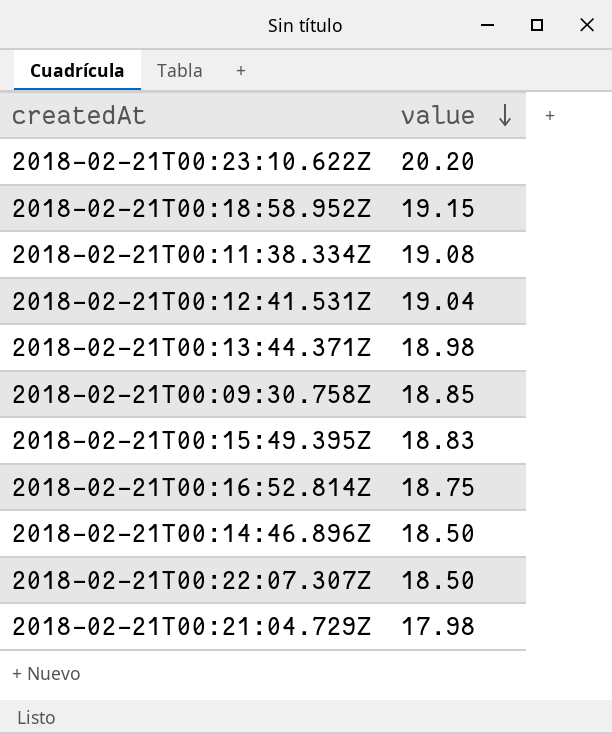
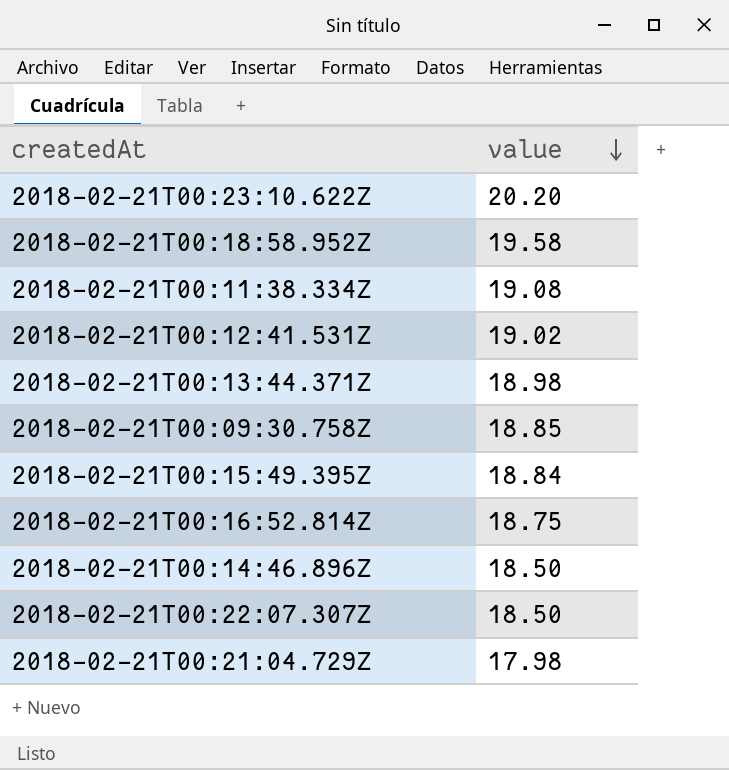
2018-02-21T00:18:58.952Z | value: 19.15 -> 19.58
2018-02-21T00:12:41.531Z | value: 19.04 -> 19.02
2018-02-21T00:15:49.395Z | value: 18.83 -> 18.84

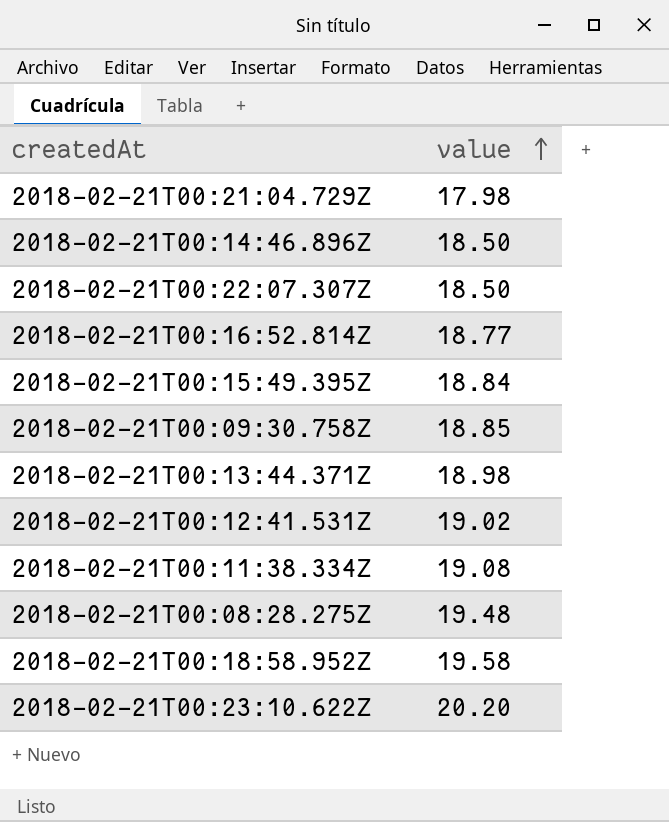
row order: value descending -> value ascending
2018-02-21T00:16:52.814Z | value: 18.75 -> 18.77
row 2018-02-21T00:08:28.275Z: none -> 19.48

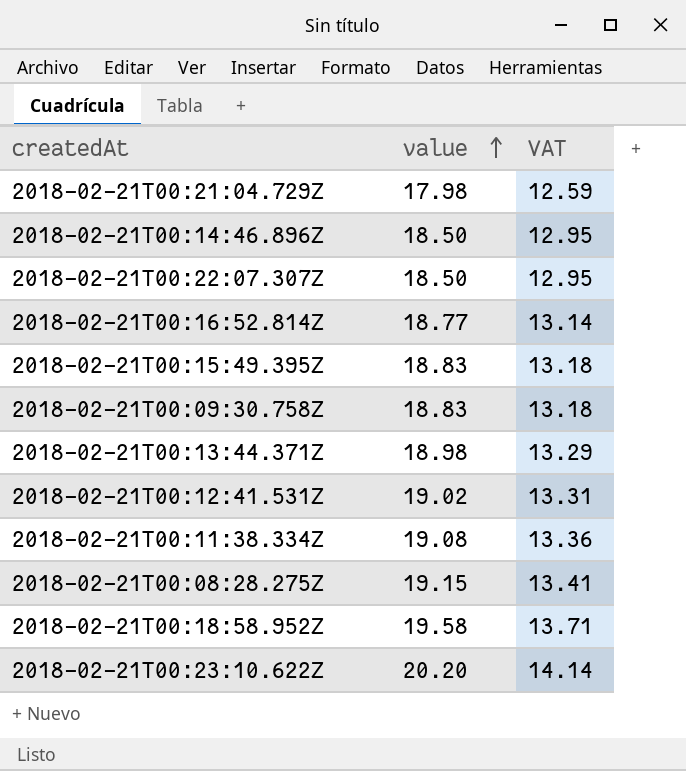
column VAT | formula: none -> [value] * 0.7
2018-02-21T00:15:49.395Z | value: 18.84 -> 18.83
2018-02-21T00:09:30.758Z | value: 18.85 -> 18.83
2018-02-21T00:08:28.275Z | value: 19.48 -> 19.15

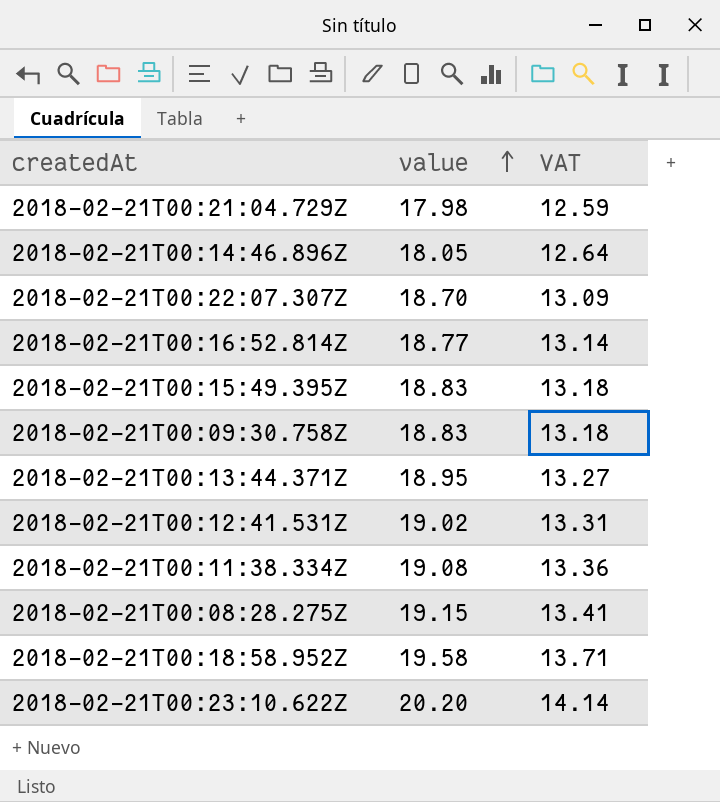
2018-02-21T00:14:46.896Z | value: 18.50 -> 18.05
2018-02-21T00:14:46.896Z | VAT: 12.95 -> 12.64
2018-02-21T00:22:07.307Z | value: 18.50 -> 18.70
2018-02-21T00:22:07.307Z | VAT: 12.95 -> 13.09
2018-02-21T00:13:44.371Z | value: 18.98 -> 18.95
2018-02-21T00:13:44.371Z | VAT: 13.29 -> 13.27

